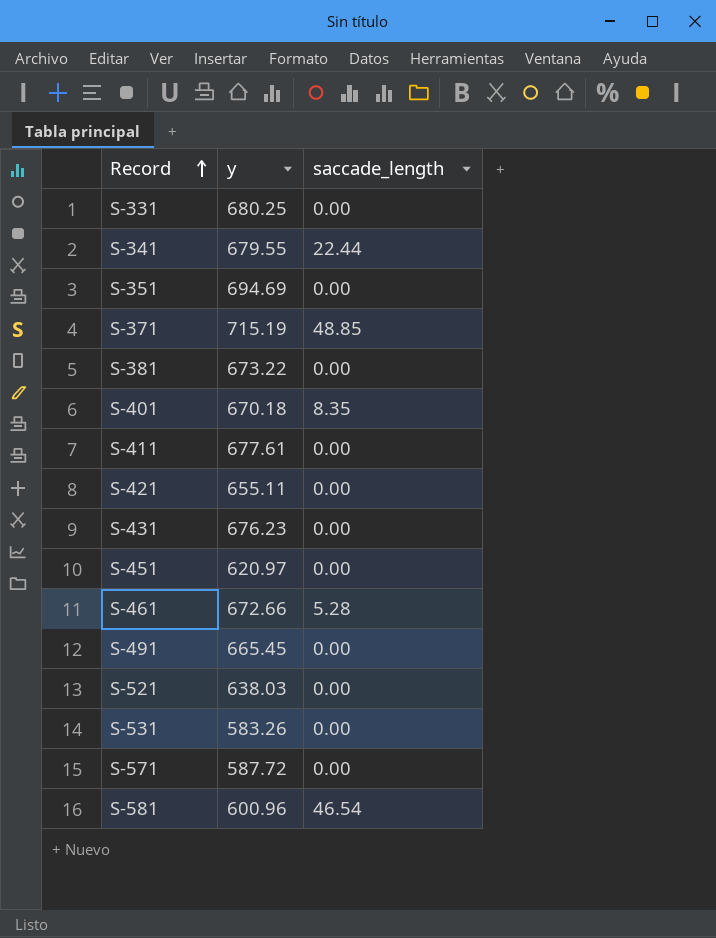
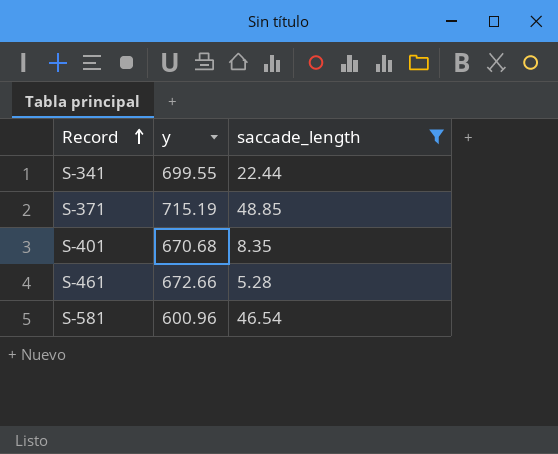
filter: none -> saccade_length != 0.00
S-341 | y: 679.55 -> 699.55
S-401 | y: 670.18 -> 670.68

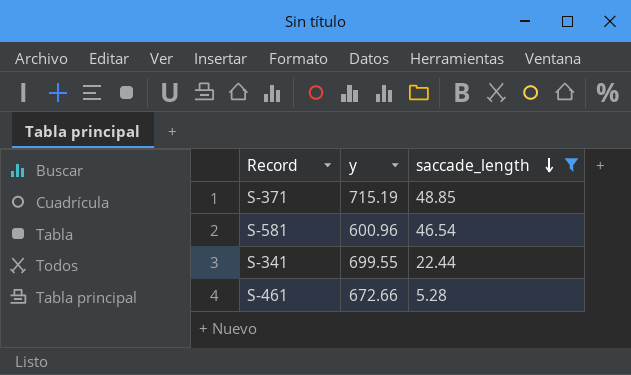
row order: Record ascending -> saccade_length descending
row S-401: 670.68 | 8.35 -> none

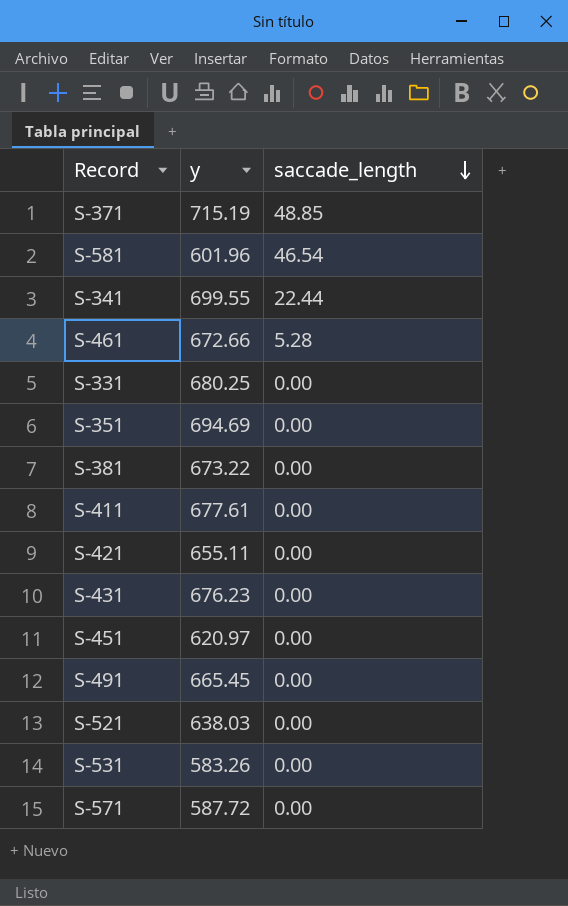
filter: saccade_length != 0.00 -> none
S-581 | y: 600.96 -> 601.96

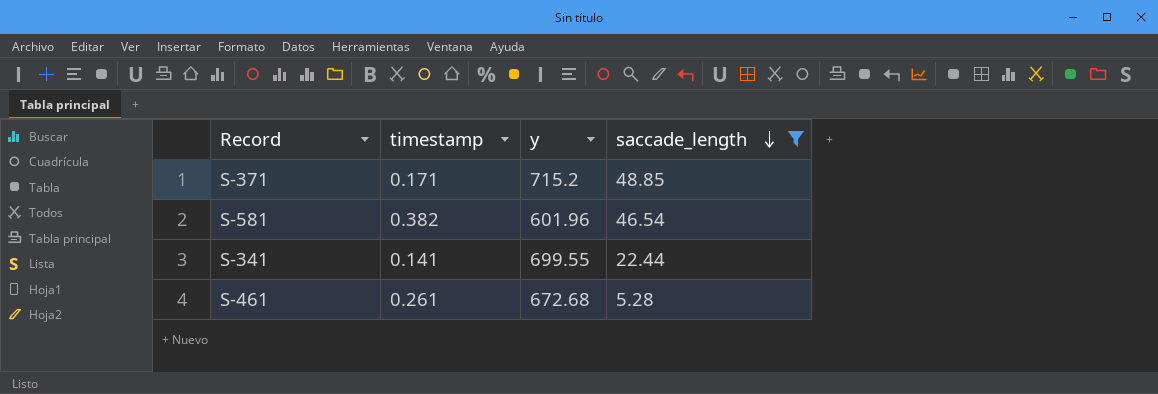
filter: none -> saccade_length != 0.00
column timestamp | position: none -> 2
S-371 | y: 715.19 -> 715.2
S-461 | y: 672.66 -> 672.68

